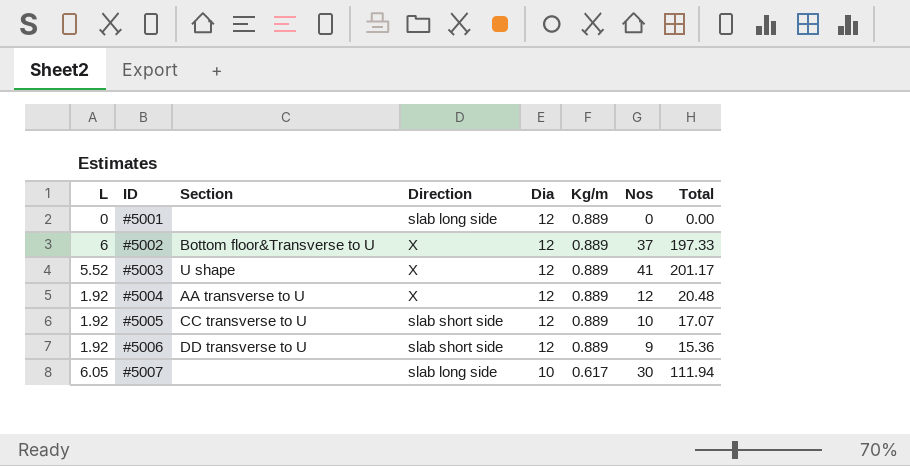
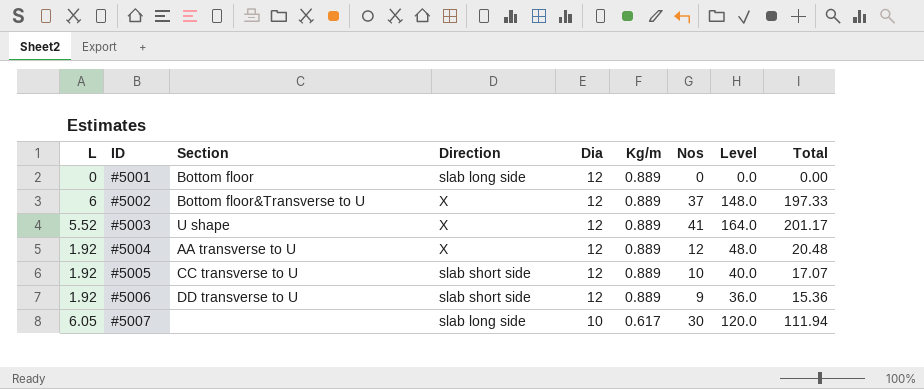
column Level | formula: none -> [Nos] * 4
#5001 | Section: none -> Bottom floor

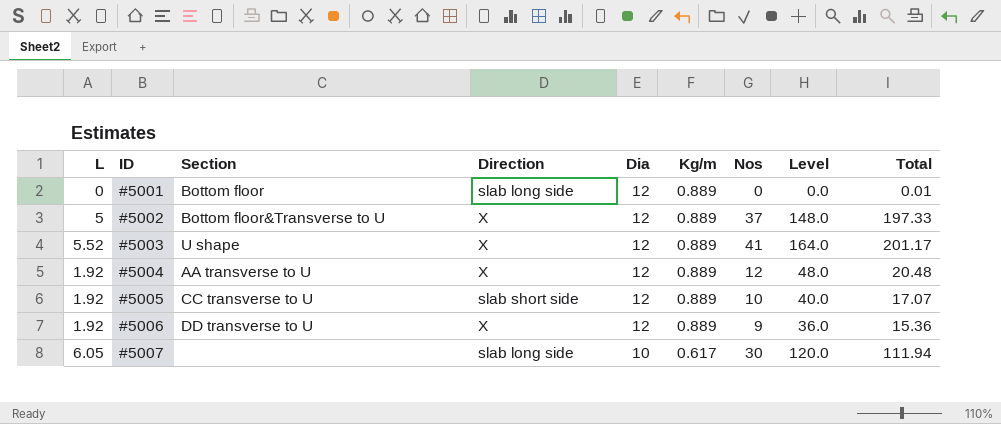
#5001 | Total: 0.00 -> 0.01
#5002 | L: 6 -> 5
#5006 | Direction: slab short side -> X

